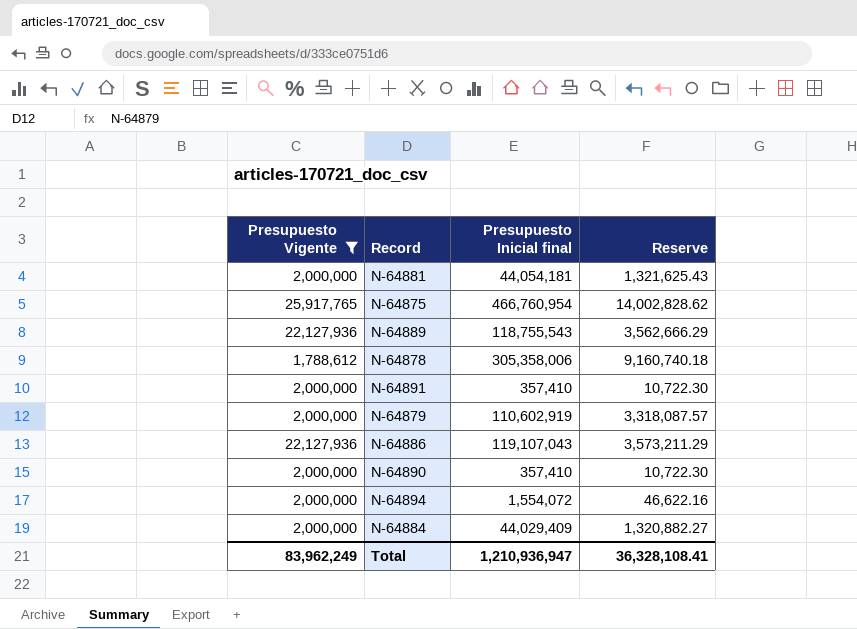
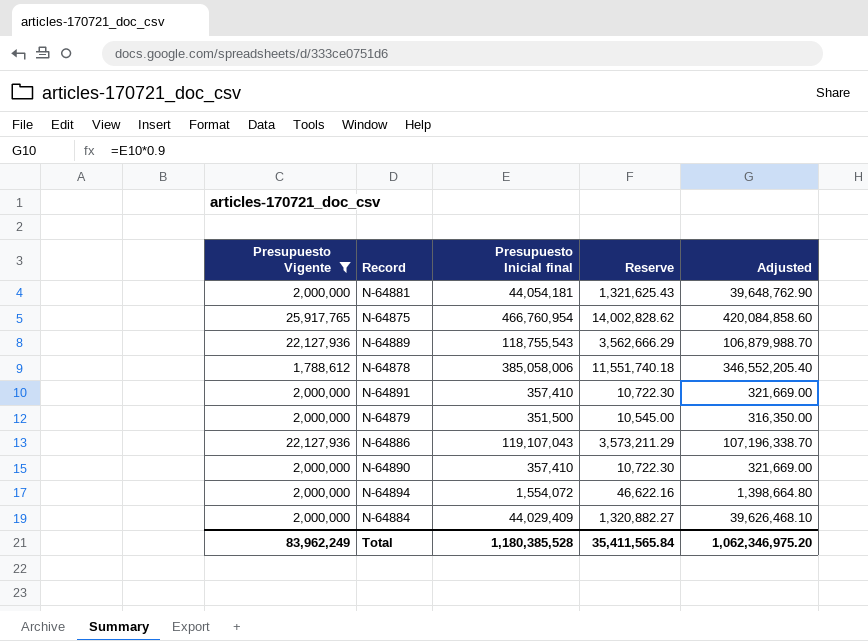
column Adjusted | formula: none -> [Presupuesto Inicial final] * 0.9
N-64878 | Presupuesto Inicial final: 305,358,006 -> 385,058,006
N-64878 | Reserve: 9,160,740.18 -> 11,551,740.18
N-64879 | Presupuesto Inicial final: 110,602,919 -> 351,500
N-64879 | Reserve: 3,318,087.57 -> 10,545.00
Total | Presupuesto Inicial final: 1,210,936,947 -> 1,180,385,528
Total | Reserve: 36,328,108.41 -> 35,411,565.84

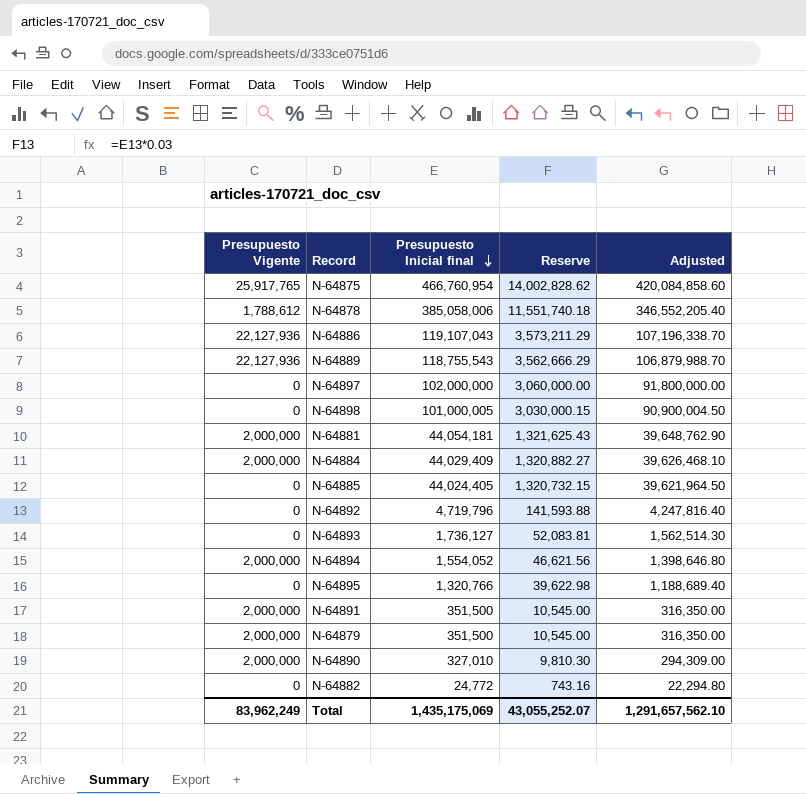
filter: Presupuesto Vigente != 0 -> none
row order: none -> Presupuesto Inicial final descending
N-64894 | Presupuesto Inicial final: 1,554,072 -> 1,554,052
N-64894 | Reserve: 46,622.16 -> 46,621.56
N-64894 | Adjusted: 1,398,664.80 -> 1,398,646.80
N-64891 | Presupuesto Inicial final: 357,410 -> 351,500
N-64891 | Reserve: 10,722.30 -> 10,545.00
N-64891 | Adjusted: 321,669.00 -> 316,350.00
N-64890 | Presupuesto Inicial final: 357,410 -> 327,010
N-64890 | Reserve: 10,722.30 -> 9,810.30
N-64890 | Adjusted: 321,669.00 -> 294,309.00
Total | Presupuesto Inicial final: 1,180,385,528 -> 1,435,175,069
Total | Reserve: 35,411,565.84 -> 43,055,252.07
Total | Adjusted: 1,062,346,975.20 -> 1,291,657,562.10

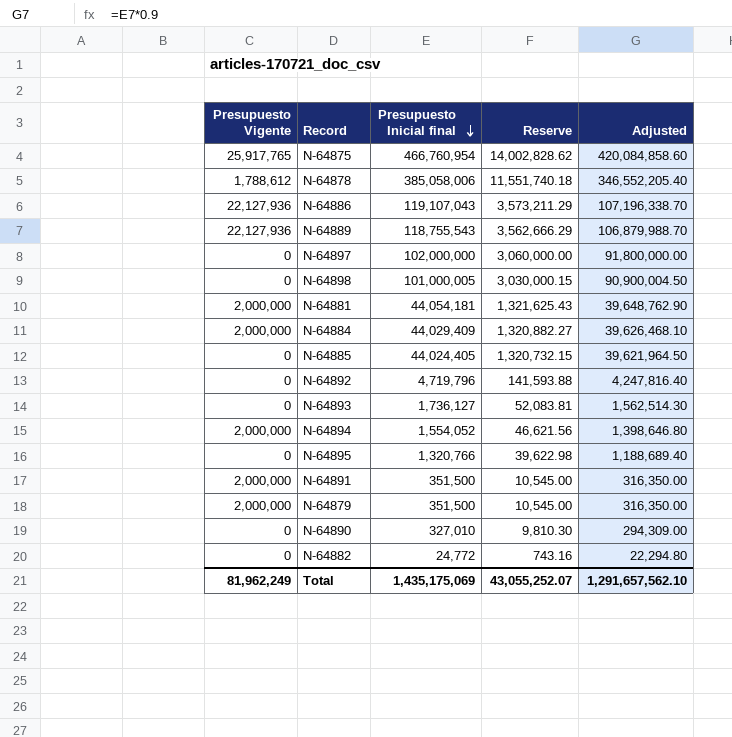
N-64890 | Presupuesto Vigente: 2,000,000 -> 0
Total | Presupuesto Vigente: 83,962,249 -> 81,962,249

